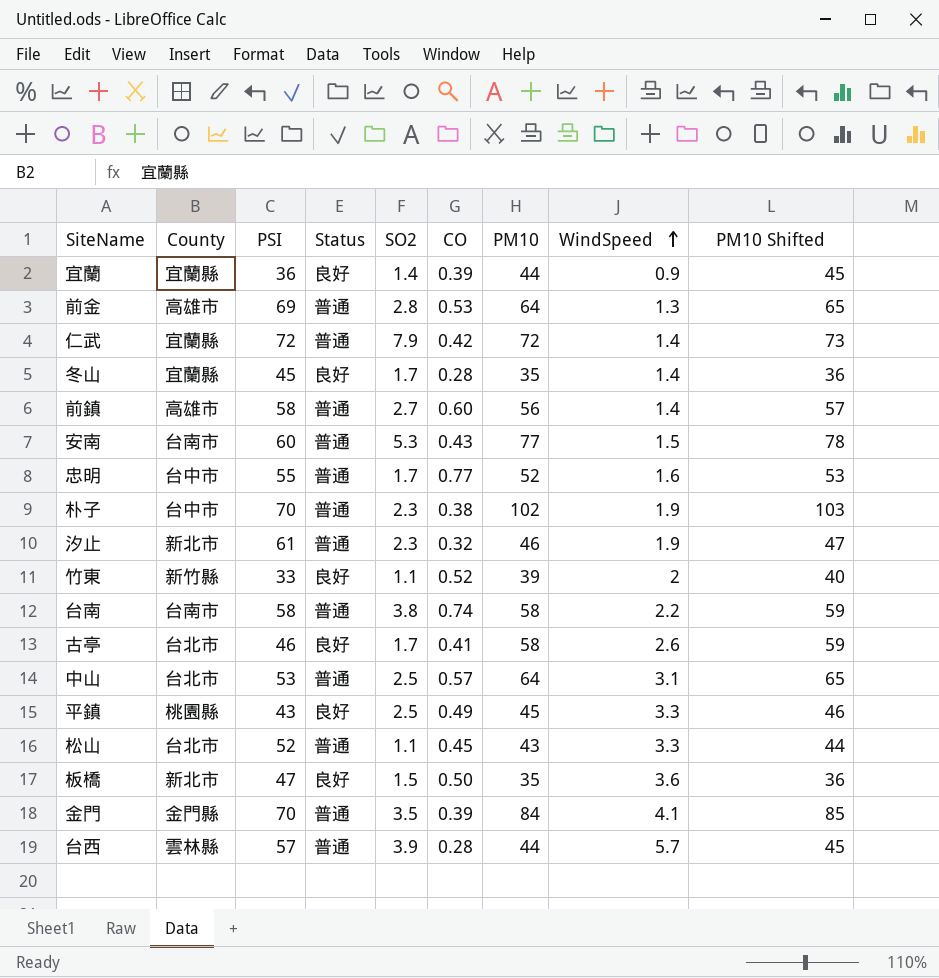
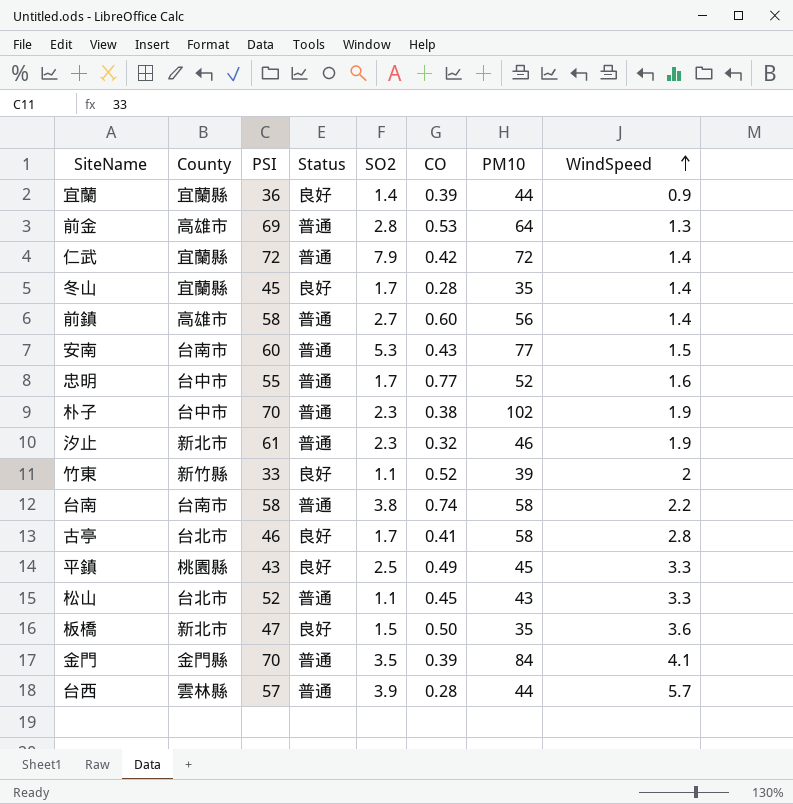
column PM10 Shifted | formula: [PM10] + 1 -> none
row 中山: 台北市 | 53 | 普通 | 2.5 | 0.57 | 64 | 3.1 | 65 -> none
古亭 | WindSpeed: 2.6 -> 2.8

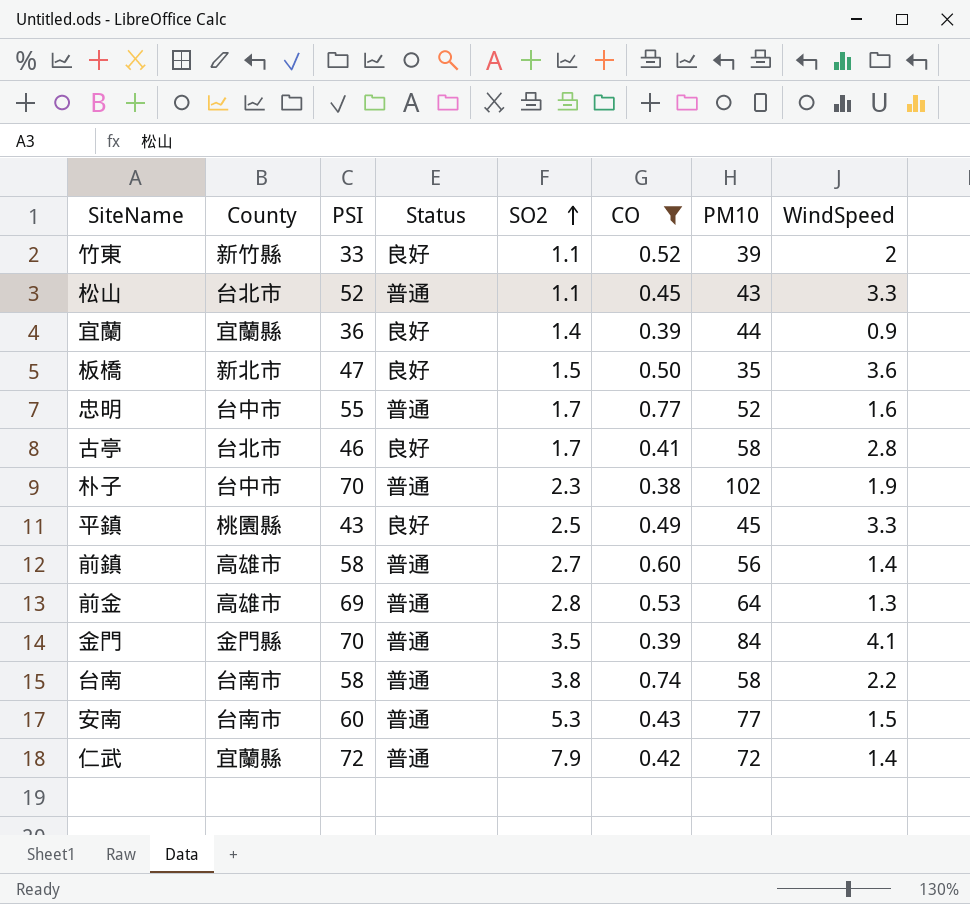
filter: none -> CO >= 0.38
row order: WindSpeed ascending -> SO2 ascending

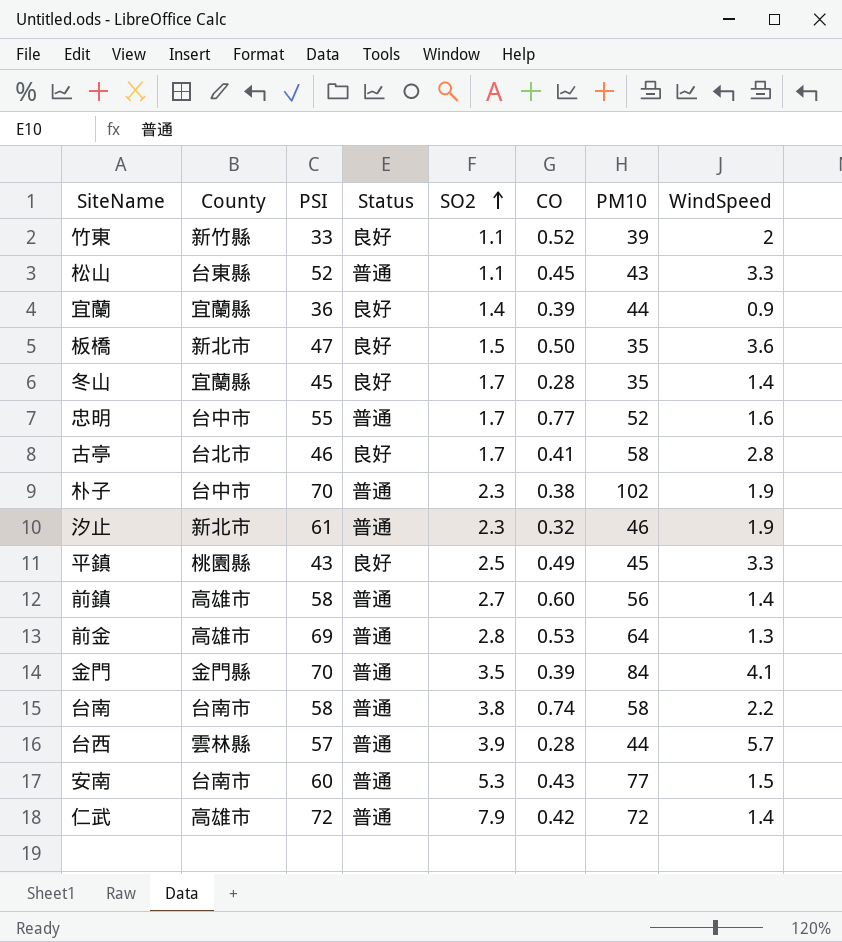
filter: CO >= 0.38 -> none
松山 | County: 台北市 -> 台東縣
仁武 | County: 宜蘭縣 -> 高雄市

